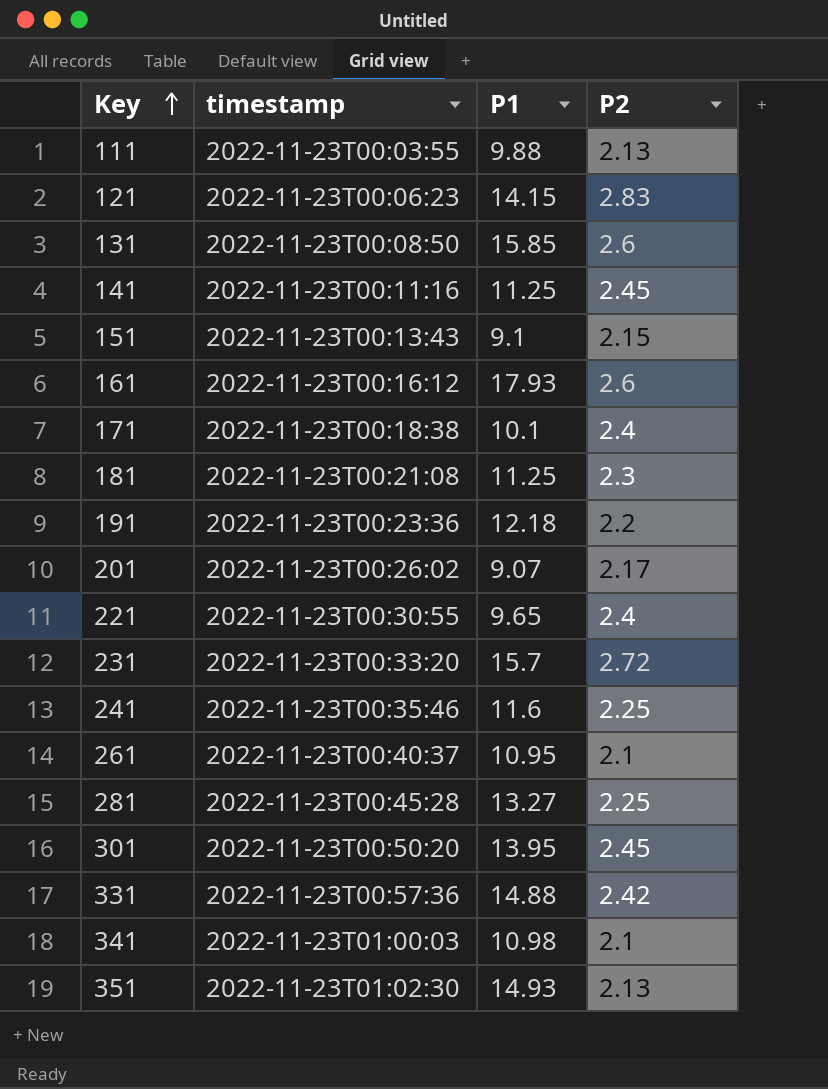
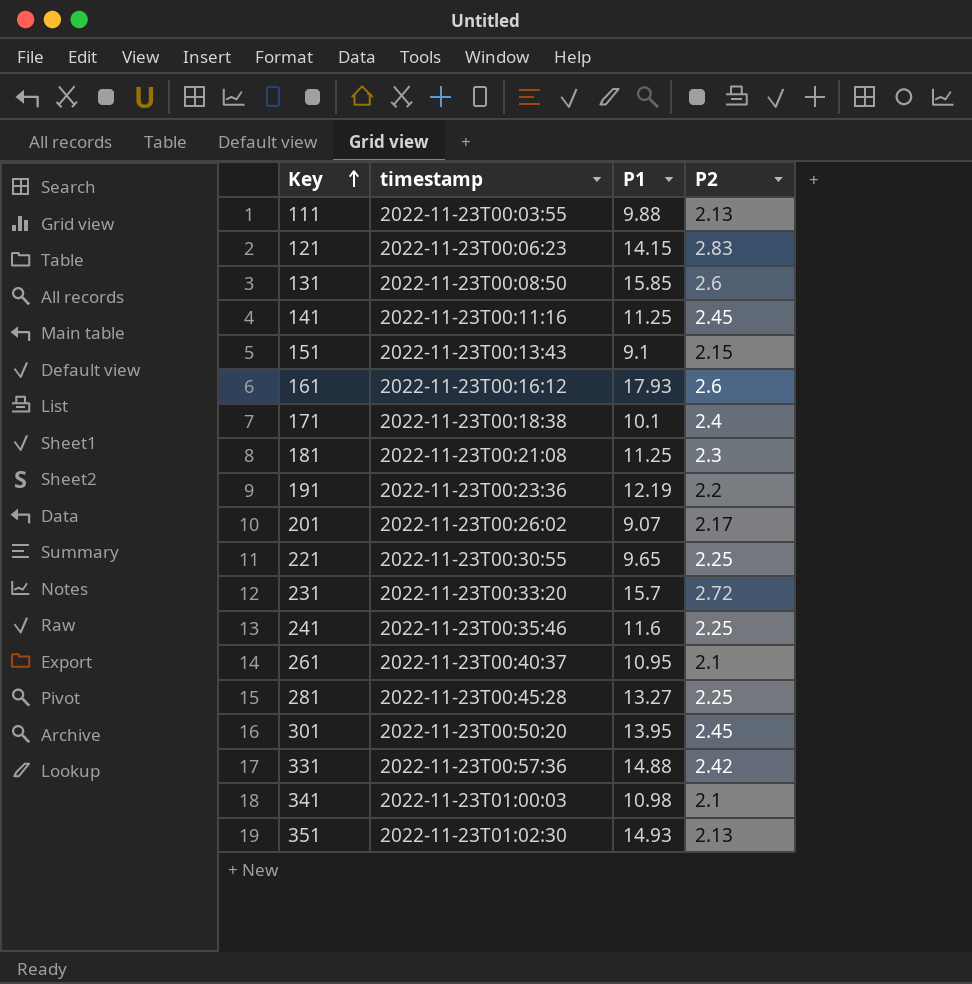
191 | P1: 12.18 -> 12.19
221 | P2: 2.4 -> 2.25

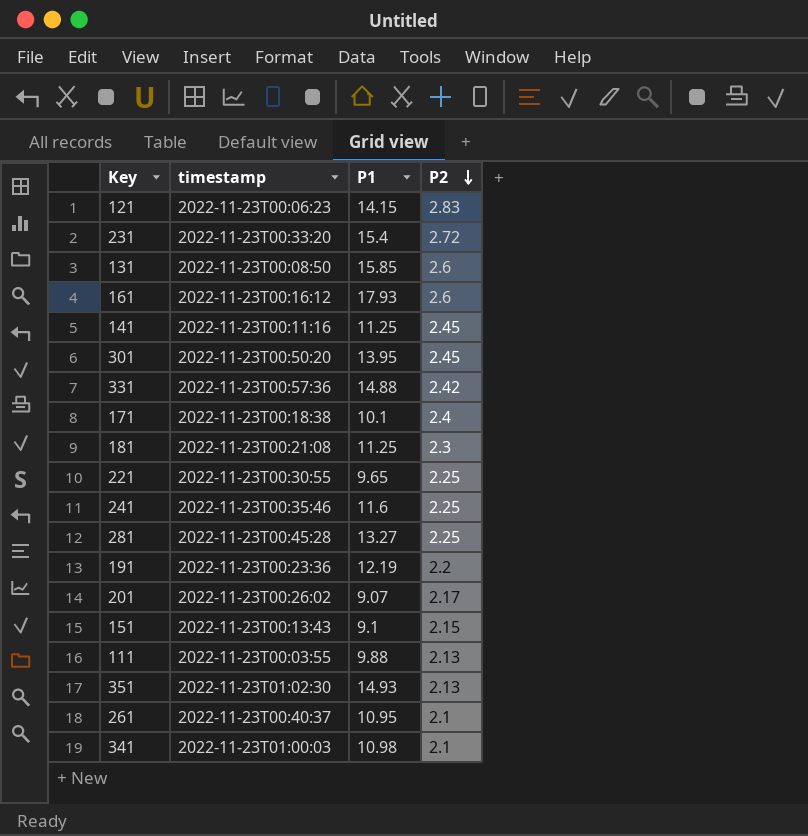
row order: Key ascending -> P2 descending
231 | P1: 15.7 -> 15.4

